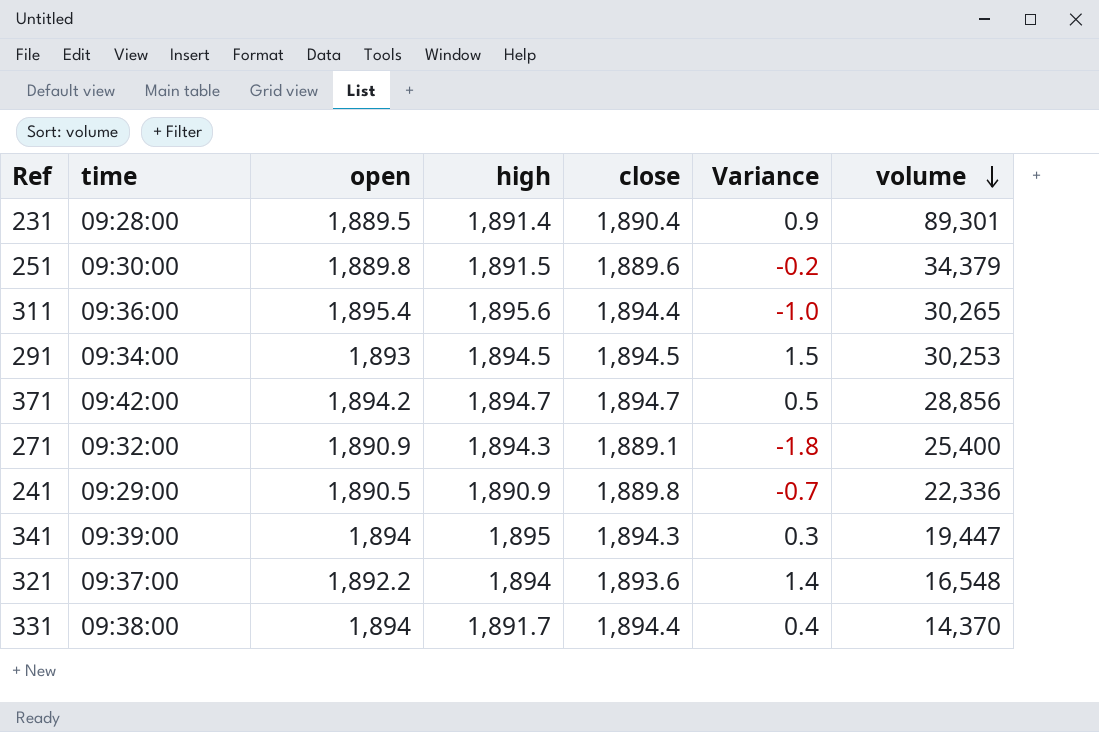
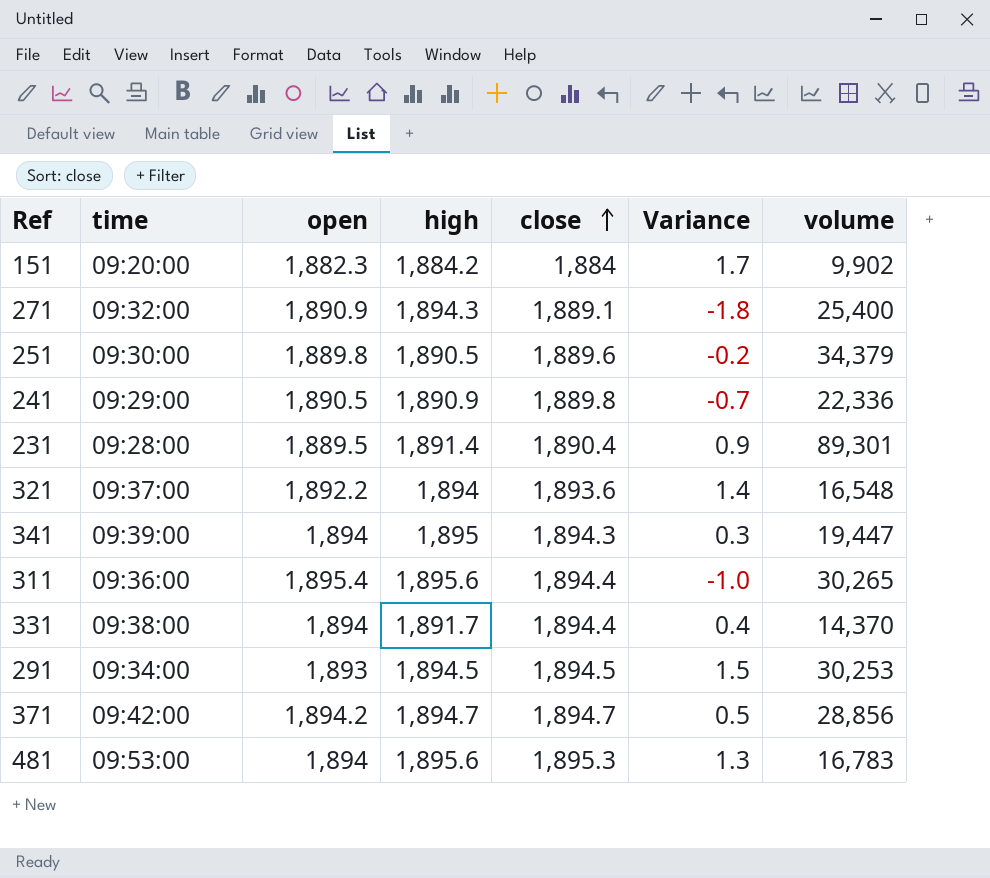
row order: volume descending -> close ascending
row 151: none -> 09:20:00 | 1,882.3 | 1,884.2 | 1,884 | 1.7 | 9,902
251 | high: 1,891.5 -> 1,890.5
row 481: none -> 09:53:00 | 1,894 | 1,895.6 | 1,895.3 | 1.3 | 16,783

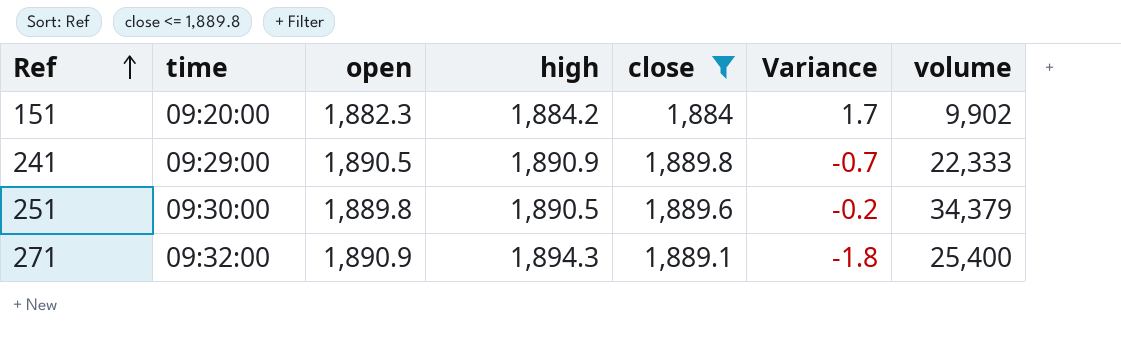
filter: none -> close <= 1,889.8
row order: close ascending -> Ref ascending
241 | volume: 22,336 -> 22,333

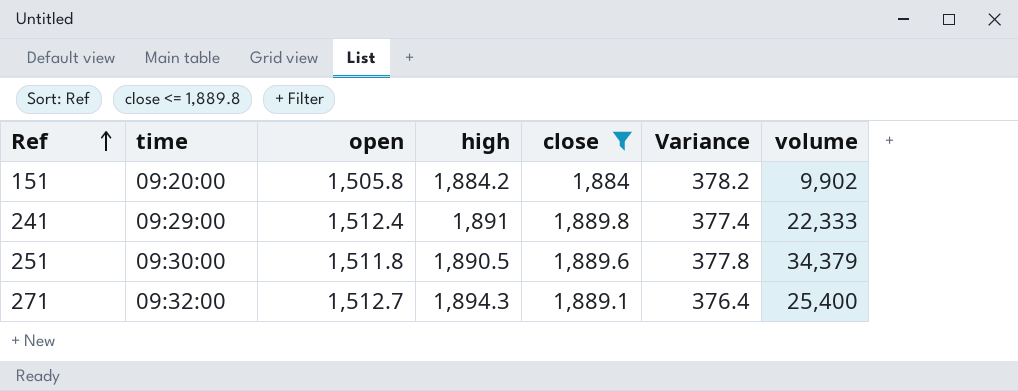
151 | open: 1,882.3 -> 1,505.8
151 | Variance: 1.7 -> 378.2
241 | open: 1,890.5 -> 1,512.4
241 | high: 1,890.9 -> 1,891
241 | Variance: -0.7 -> 377.4
251 | open: 1,889.8 -> 1,511.8
251 | Variance: -0.2 -> 377.8
271 | open: 1,890.9 -> 1,512.7
271 | Variance: -1.8 -> 376.4

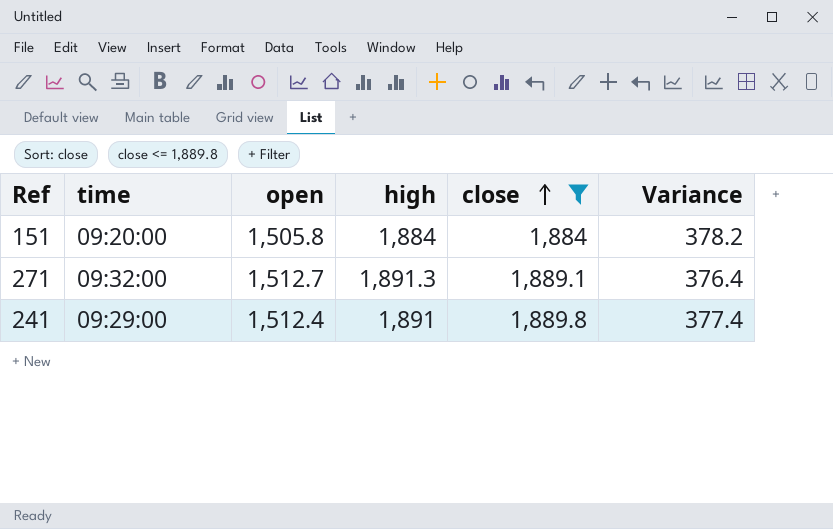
row order: Ref ascending -> close ascending
column volume | position: 7 -> none
row 251: 09:30:00 | 1,511.8 | 1,890.5 | 1,889.6 | 377.8 | 34,379 -> none
151 | high: 1,884.2 -> 1,884
271 | high: 1,894.3 -> 1,891.3

